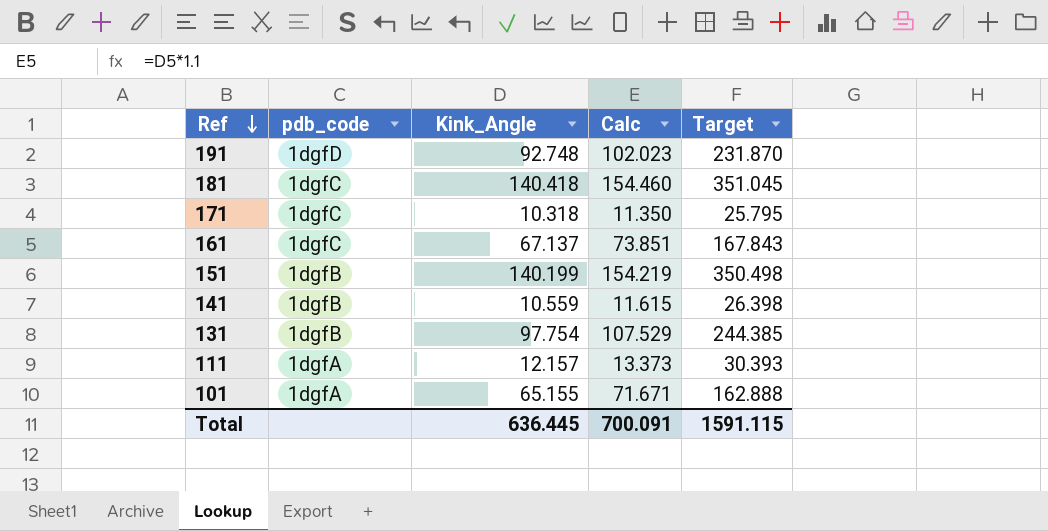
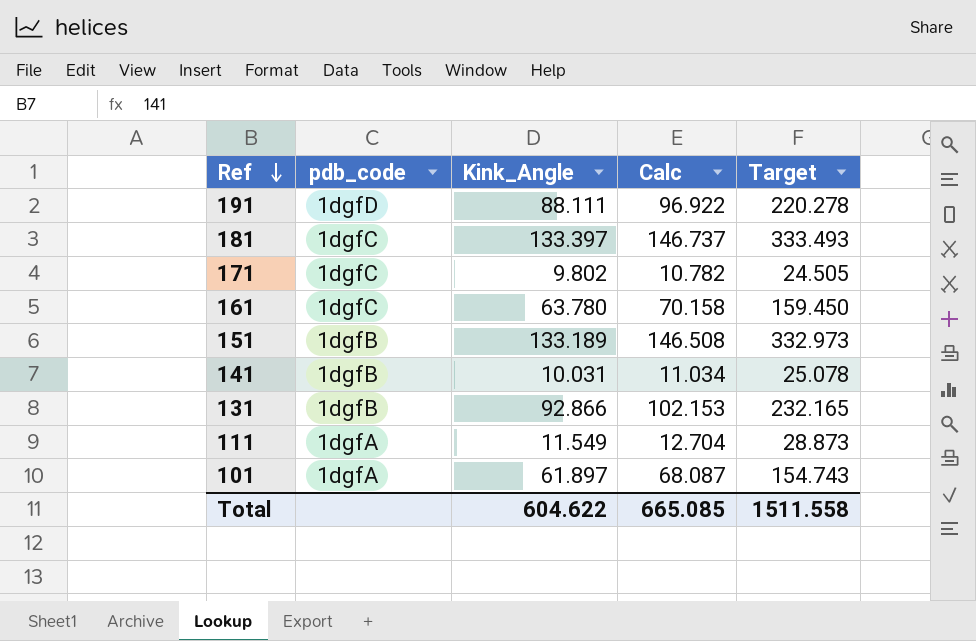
191 | Kink_Angle: 92.748 -> 88.111
191 | Calc: 102.023 -> 96.922
191 | Target: 231.870 -> 220.278
181 | Kink_Angle: 140.418 -> 133.397
181 | Calc: 154.460 -> 146.737
181 | Target: 351.045 -> 333.493
171 | Kink_Angle: 10.318 -> 9.802
171 | Calc: 11.350 -> 10.782
171 | Target: 25.795 -> 24.505
161 | Kink_Angle: 67.137 -> 63.780
161 | Calc: 73.851 -> 70.158
161 | Target: 167.843 -> 159.450
151 | Kink_Angle: 140.199 -> 133.189
151 | Calc: 154.219 -> 146.508
151 | Target: 350.498 -> 332.973
141 | Kink_Angle: 10.559 -> 10.031
141 | Calc: 11.615 -> 11.034
141 | Target: 26.398 -> 25.078
131 | Kink_Angle: 97.754 -> 92.866
131 | Calc: 107.529 -> 102.153
131 | Target: 244.385 -> 232.165
111 | Kink_Angle: 12.157 -> 11.549
111 | Calc: 13.373 -> 12.704
111 | Target: 30.393 -> 28.873
101 | Kink_Angle: 65.155 -> 61.897
101 | Calc: 71.671 -> 68.087
101 | Target: 162.888 -> 154.743
Total | Kink_Angle: 636.445 -> 604.622
Total | Calc: 700.091 -> 665.085
Total | Target: 1591.115 -> 1511.558

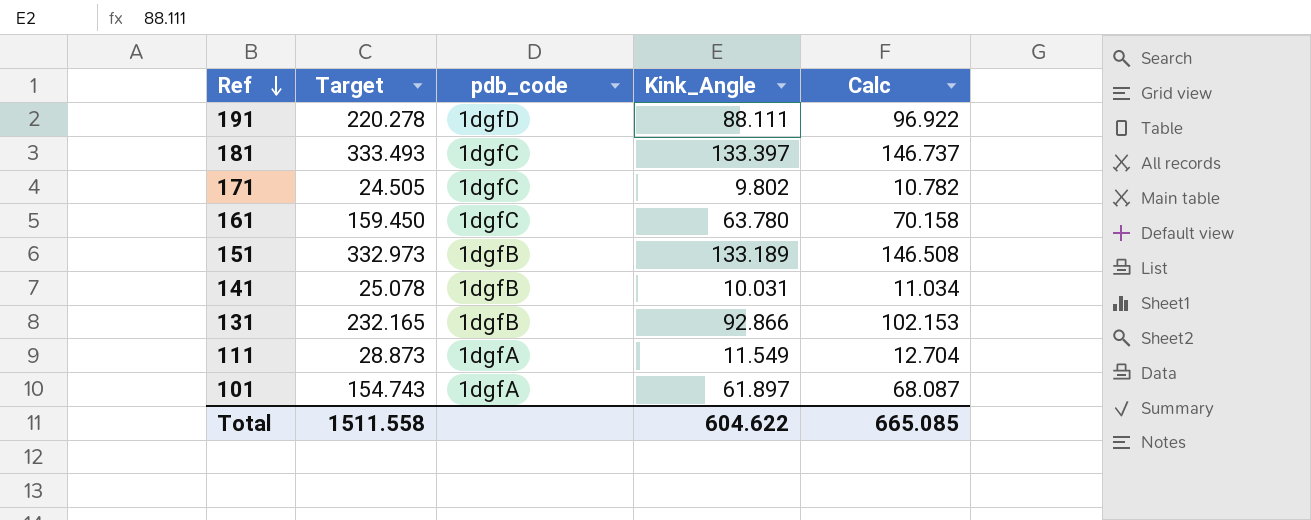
column Target | position: 5 -> 2

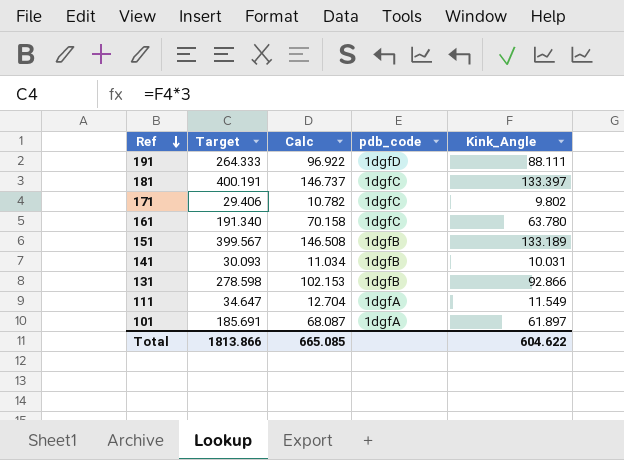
column Target | formula: [Kink_Angle] * 2.5 -> [Kink_Angle] * 3
column Calc | position: 5 -> 3
Total | Target: 1511.558 -> 1813.866

